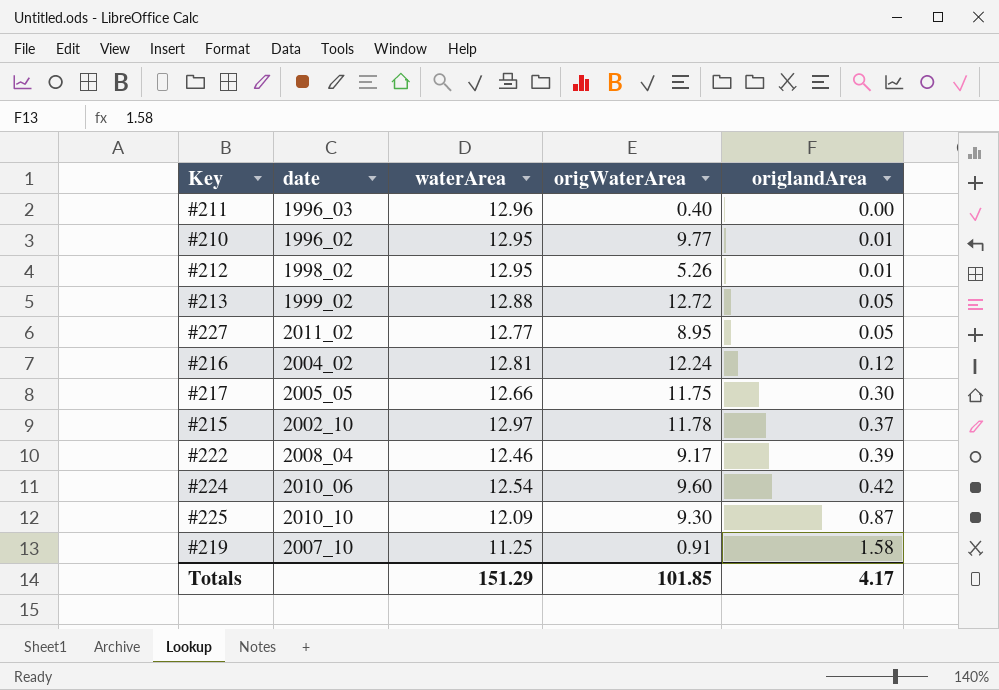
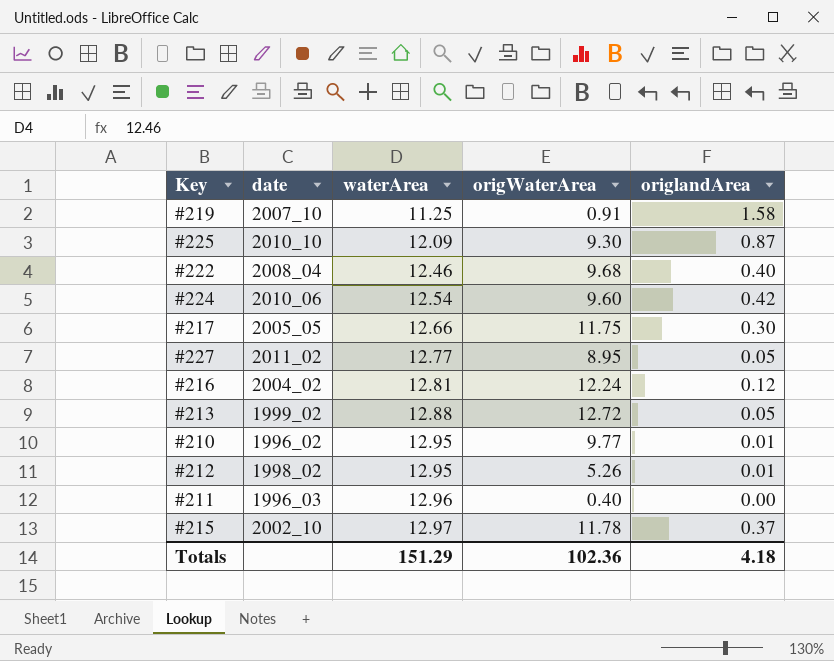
row order: origlandArea ascending -> waterArea ascending
#222 | origWaterArea: 9.17 -> 9.68
#222 | origlandArea: 0.39 -> 0.40
Totals | origWaterArea: 101.85 -> 102.36
Totals | origlandArea: 4.17 -> 4.18

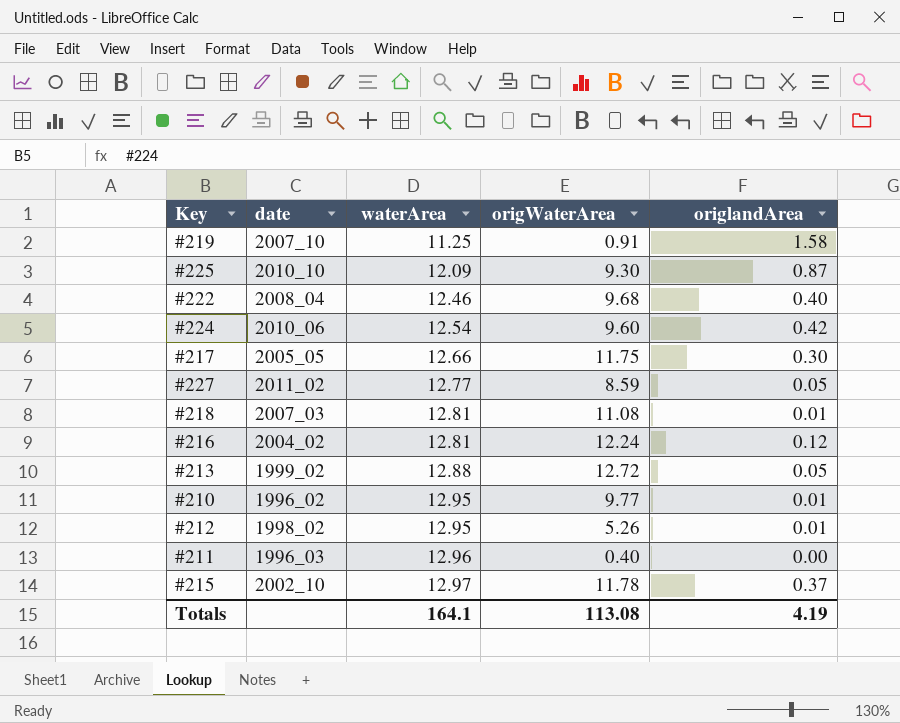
#227 | origWaterArea: 8.95 -> 8.59
row #218: none -> 2007_03 | 12.81 | 11.08 | 0.01
Totals | waterArea: 151.29 -> 164.1
Totals | origWaterArea: 102.36 -> 113.08
Totals | origlandArea: 4.18 -> 4.19

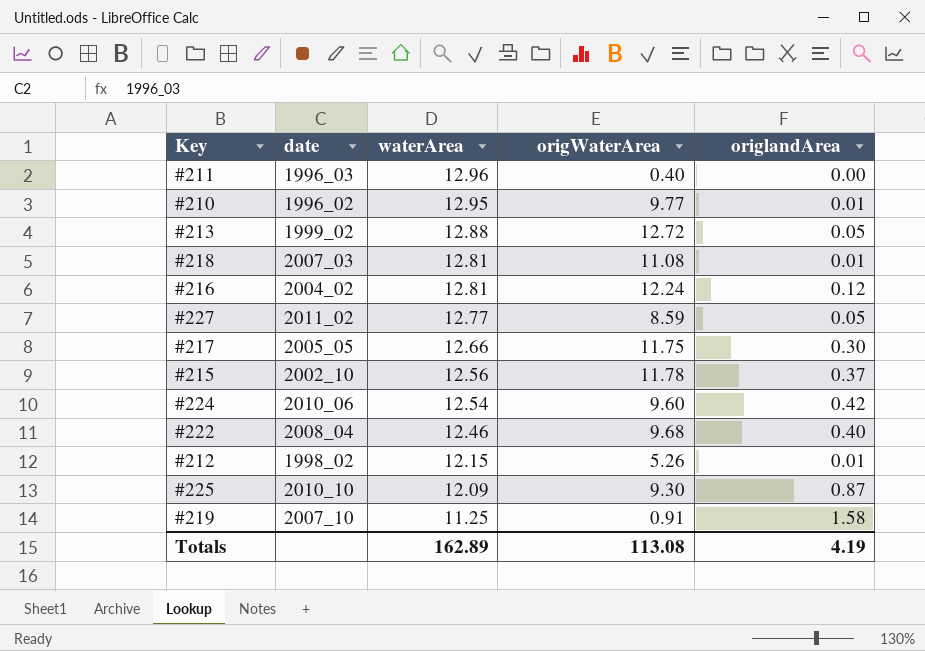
row order: waterArea ascending -> waterArea descending
#215 | waterArea: 12.97 -> 12.56
#212 | waterArea: 12.95 -> 12.15
Totals | waterArea: 164.1 -> 162.89

